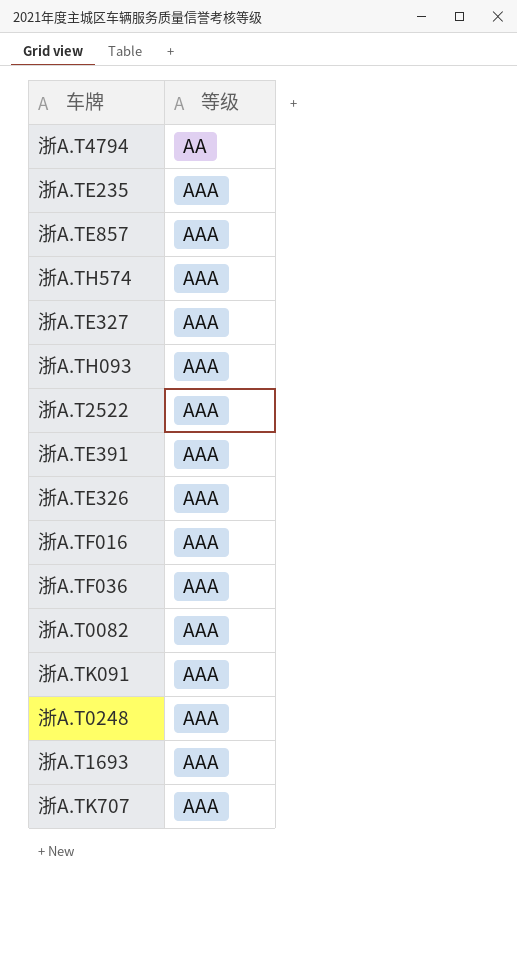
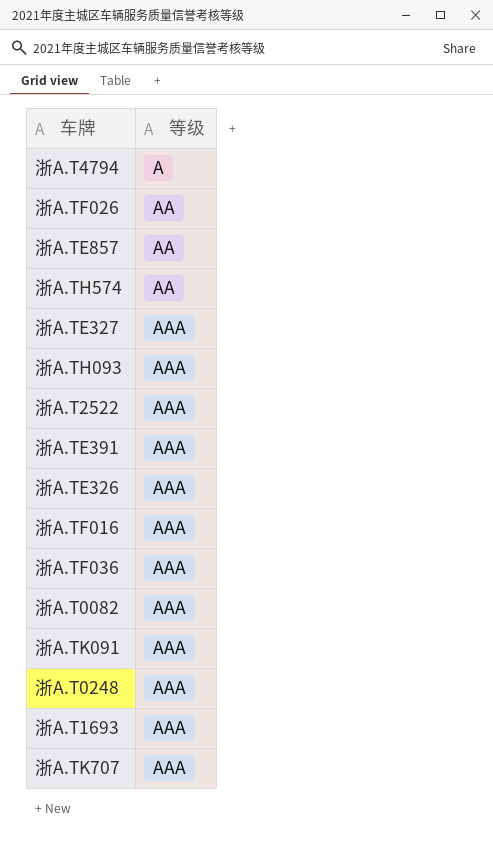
row 浙A.TE235: AAA -> none
浙A.T4794 | 等级: AA -> A
row 浙A.TF026: none -> AA
浙A.TE857 | 等级: AAA -> AA
浙A.TH574 | 等级: AAA -> AA

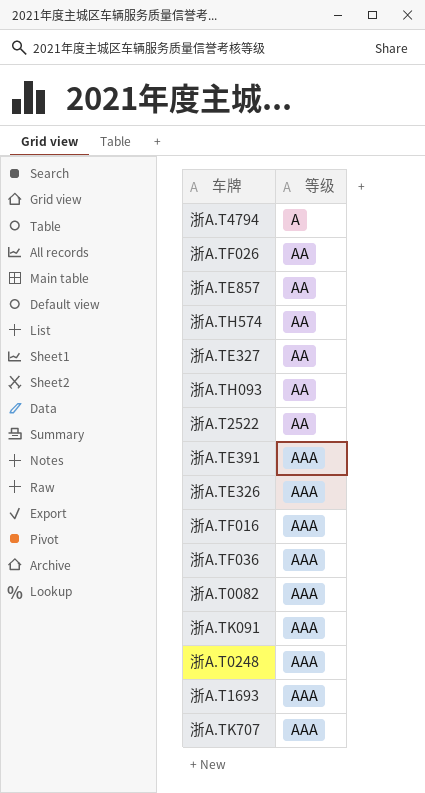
浙A.TE327 | 等级: AAA -> AA
浙A.TH093 | 等级: AAA -> AA
浙A.T2522 | 等级: AAA -> AA

